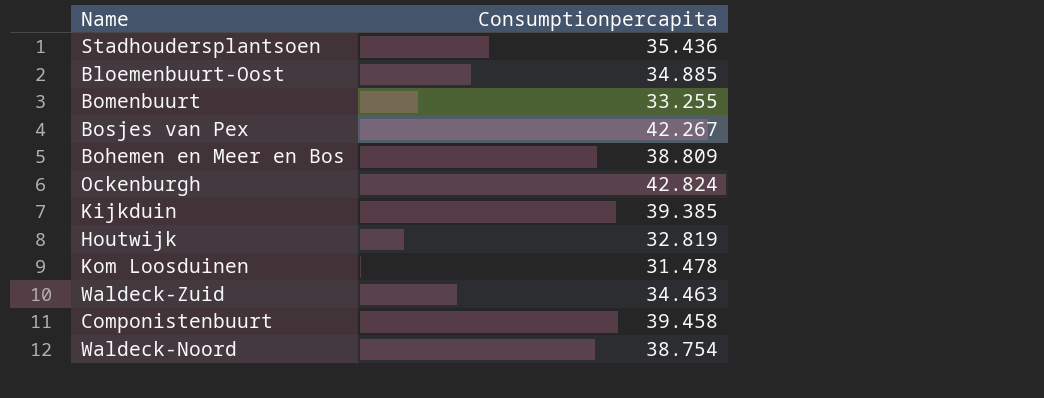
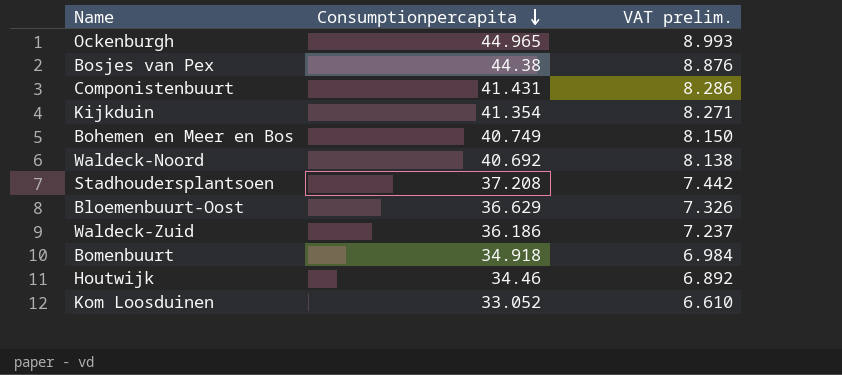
row order: none -> Consumptionpercapita descending
column VAT prelim. | formula: none -> [Consumptionpercapita] * 0.2
Ockenburgh | Consumptionpercapita: 42.824 -> 44.965
Bosjes van Pex | Consumptionpercapita: 42.267 -> 44.38
Componistenbuurt | Consumptionpercapita: 39.458 -> 41.431
Kijkduin | Consumptionpercapita: 39.385 -> 41.354
Bohemen en Meer en Bos | Consumptionpercapita: 38.809 -> 40.749
Waldeck-Noord | Consumptionpercapita: 38.754 -> 40.692
Stadhoudersplantsoen | Consumptionpercapita: 35.436 -> 37.208
Bloemenbuurt-Oost | Consumptionpercapita: 34.885 -> 36.629
Waldeck-Zuid | Consumptionpercapita: 34.463 -> 36.186
Bomenbuurt | Consumptionpercapita: 33.255 -> 34.918
Houtwijk | Consumptionpercapita: 32.819 -> 34.46
Kom Loosduinen | Consumptionpercapita: 31.478 -> 33.052

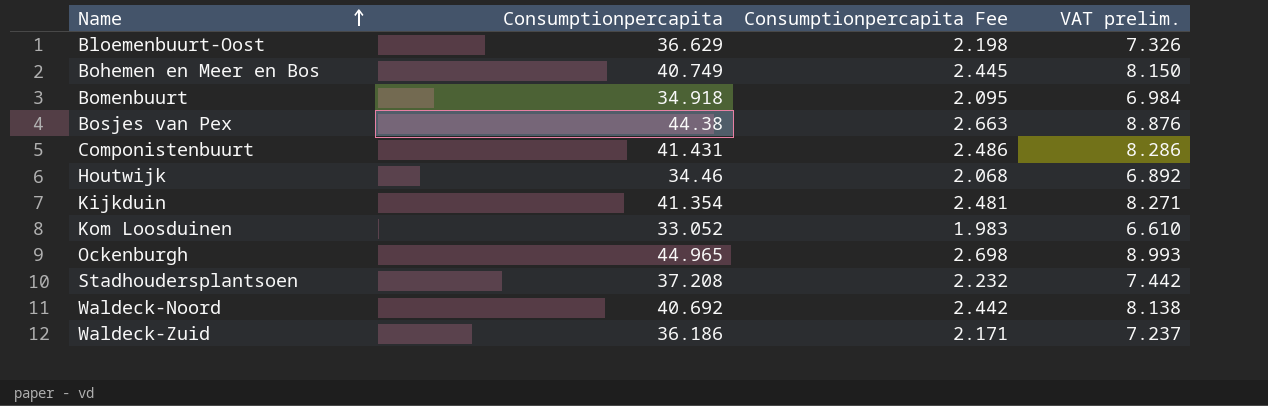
row order: Consumptionpercapita descending -> Name ascending
column Consumptionpercapita Fee | formula: none -> [Consumptionpercapita] * 0.06

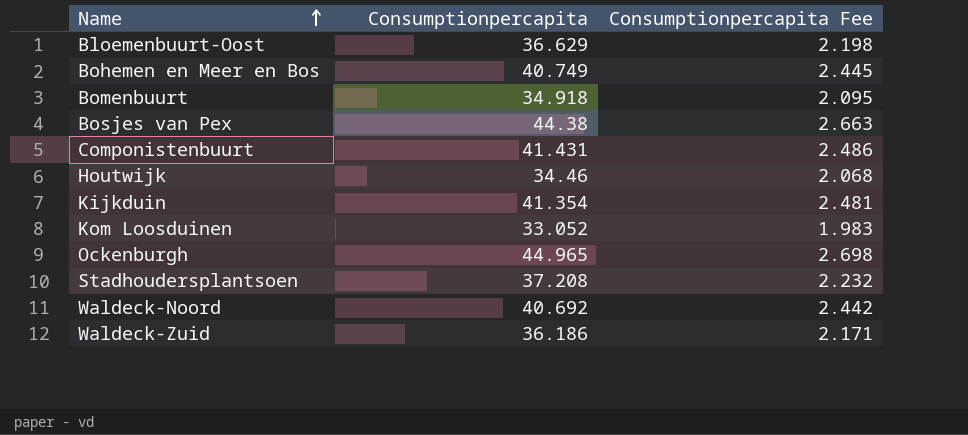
column VAT prelim. | formula: [Consumptionpercapita] * 0.2 -> none

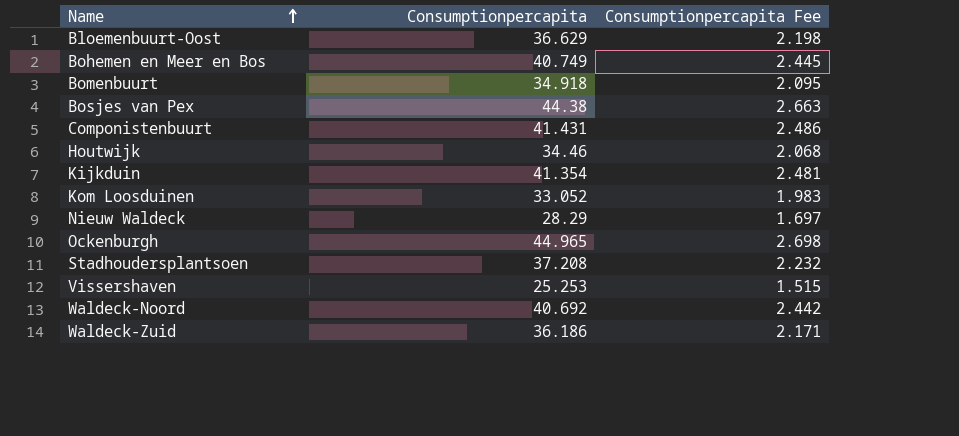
row Nieuw Waldeck: none -> 28.29 | 1.697
row Vissershaven: none -> 25.253 | 1.515

